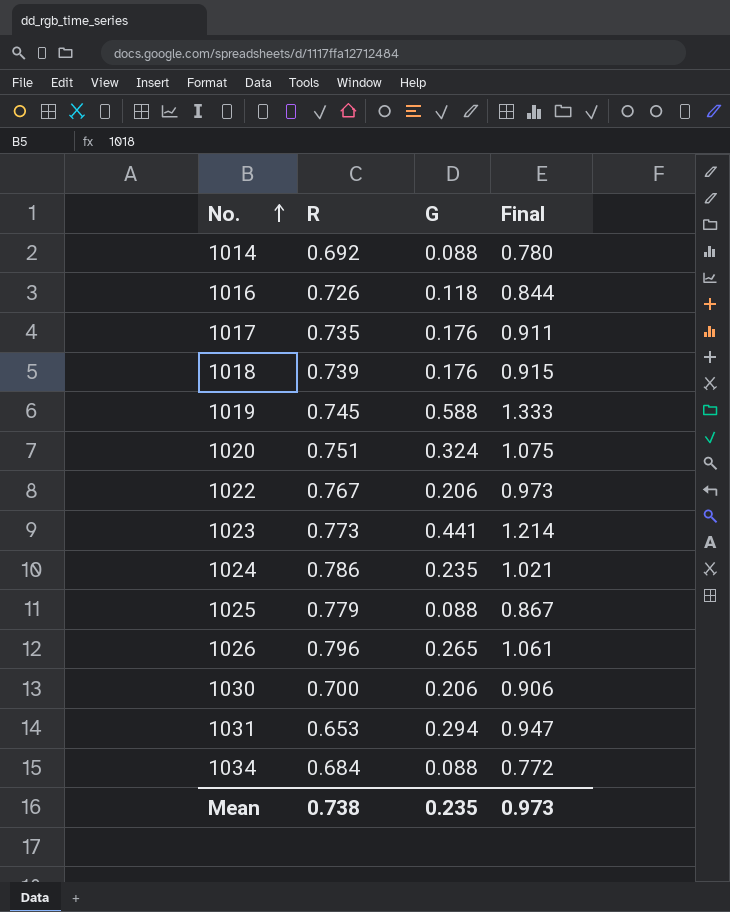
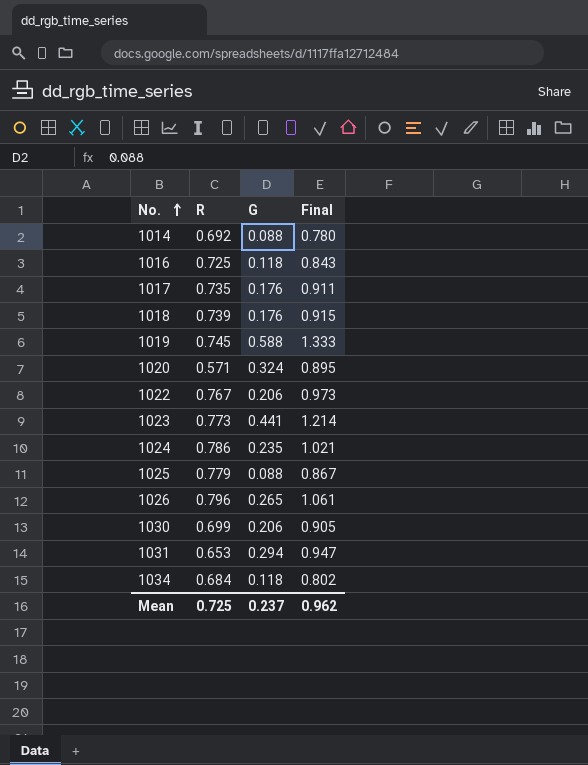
1016 | R: 0.726 -> 0.725
1016 | Final: 0.844 -> 0.843
1020 | R: 0.751 -> 0.571
1020 | Final: 1.075 -> 0.895
1030 | R: 0.700 -> 0.699
1030 | Final: 0.906 -> 0.905
1034 | G: 0.088 -> 0.118
1034 | Final: 0.772 -> 0.802
Mean | R: 0.738 -> 0.725
Mean | G: 0.235 -> 0.237
Mean | Final: 0.973 -> 0.962

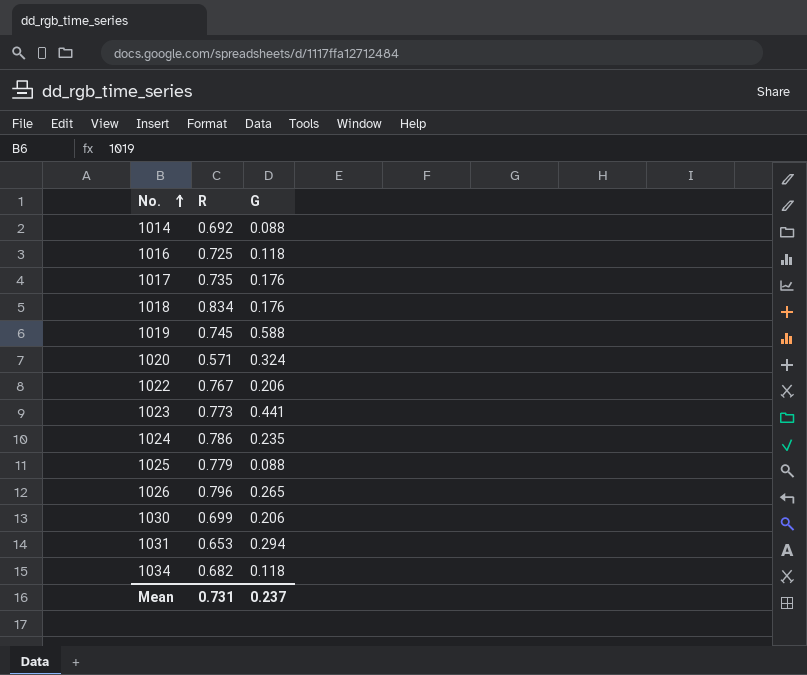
column Final | formula: [R] + [G] -> none
1018 | R: 0.739 -> 0.834
1034 | R: 0.684 -> 0.682
Mean | R: 0.725 -> 0.731

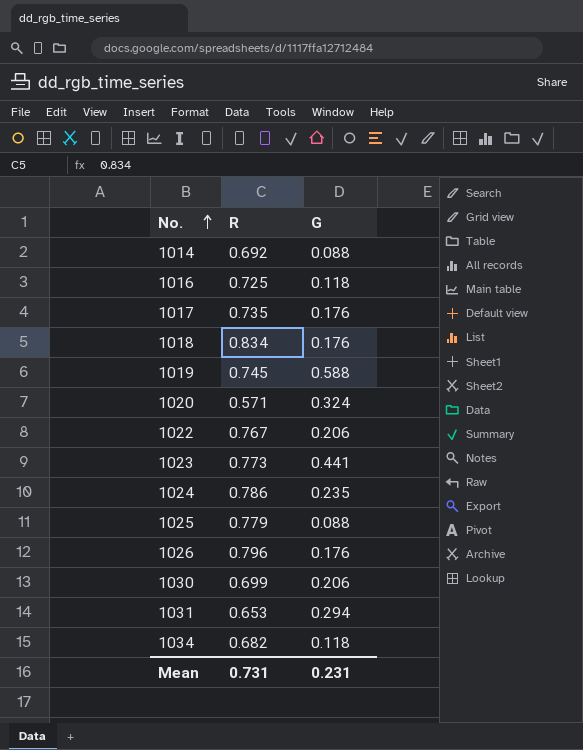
1026 | G: 0.265 -> 0.176
Mean | G: 0.237 -> 0.231

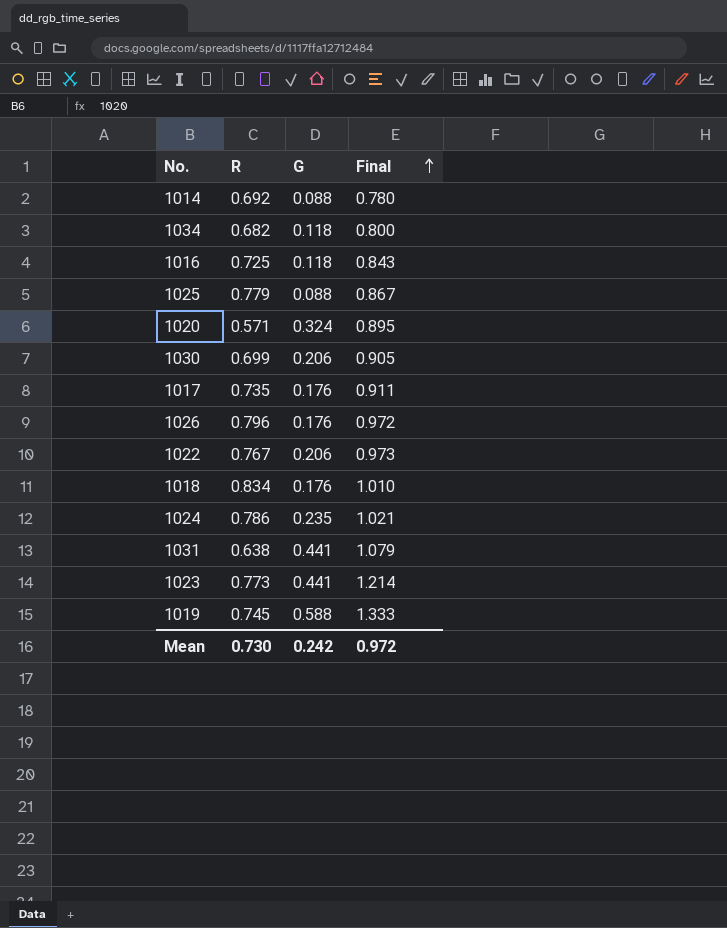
row order: No. ascending -> Final ascending
column Final | formula: none -> [R] + [G]
1031 | R: 0.653 -> 0.638
1031 | G: 0.294 -> 0.441
Mean | R: 0.731 -> 0.730
Mean | G: 0.231 -> 0.242

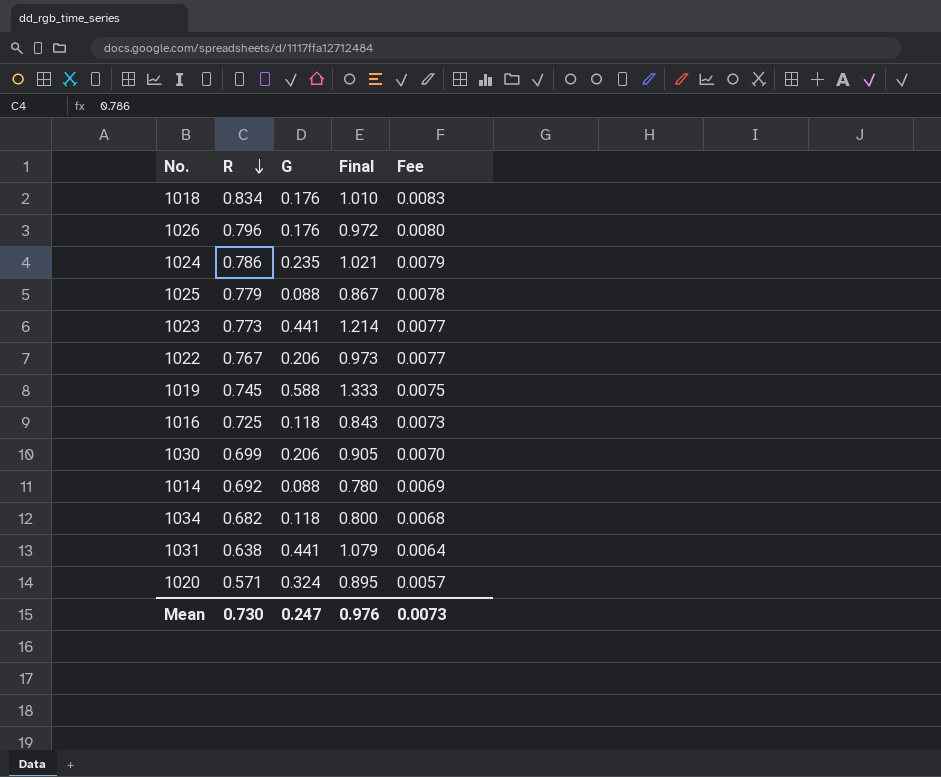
row order: Final ascending -> R descending
column Fee | formula: none -> [R] * 0.01
row 1017: 0.735 | 0.176 | 0.911 -> none
Mean | G: 0.242 -> 0.247
Mean | Final: 0.972 -> 0.976

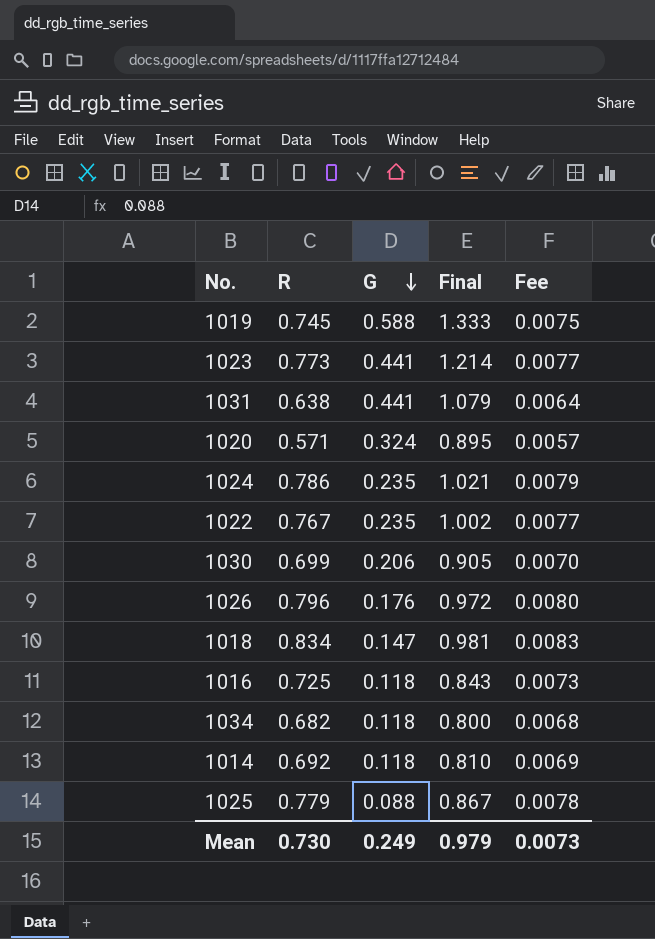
row order: R descending -> G descending
1022 | G: 0.206 -> 0.235
1022 | Final: 0.973 -> 1.002
1018 | G: 0.176 -> 0.147
1018 | Final: 1.010 -> 0.981
1014 | G: 0.088 -> 0.118
1014 | Final: 0.780 -> 0.810
Mean | G: 0.247 -> 0.249
Mean | Final: 0.976 -> 0.979

